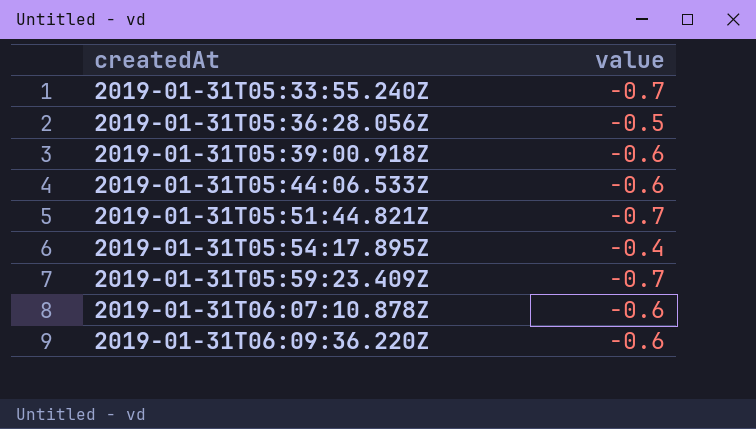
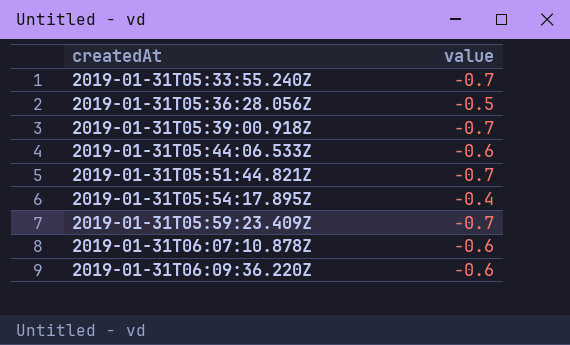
2019-01-31T05:39:00.918Z | value: -0.6 -> -0.7

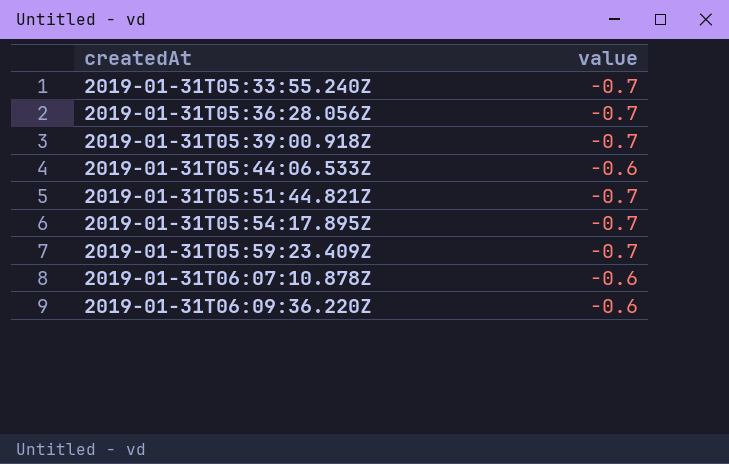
2019-01-31T05:36:28.056Z | value: -0.5 -> -0.7
2019-01-31T05:54:17.895Z | value: -0.4 -> -0.7

